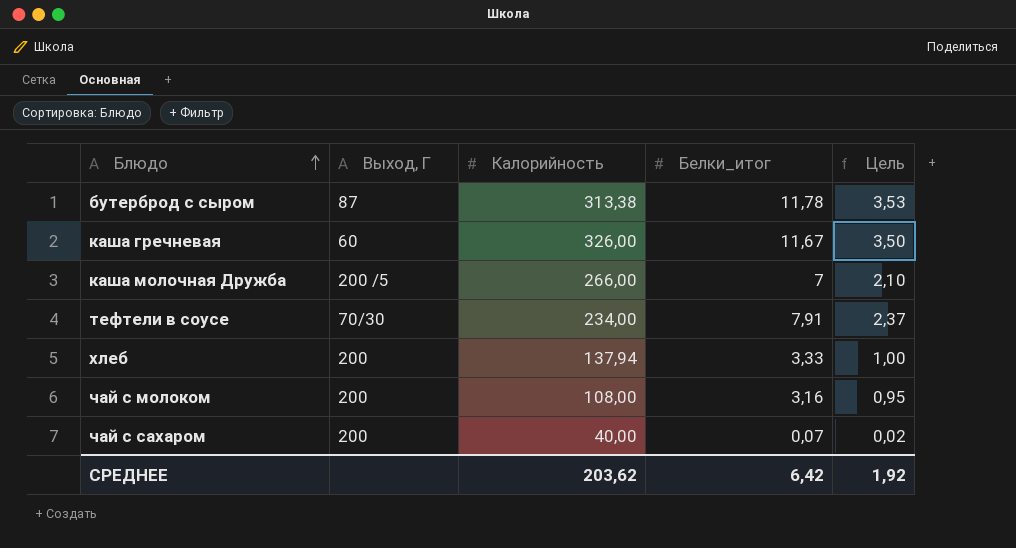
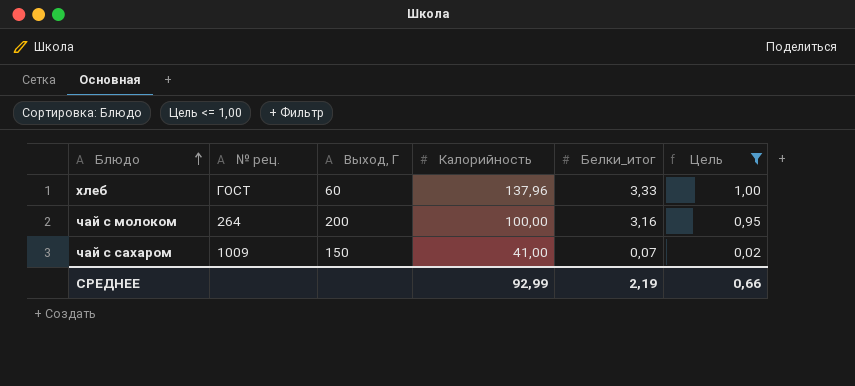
filter: none -> Цель <= 1,00
column № рец. | position: none -> 2
хлеб | Выход, Г: 200 -> 60
хлеб | Калорийность: 137,94 -> 137,96
чай с молоком | Калорийность: 108,00 -> 100,00
чай с сахаром | Выход, Г: 200 -> 150
чай с сахаром | Калорийность: 40,00 -> 41,00
СРЕДНЕЕ | Калорийность: 203,62 -> 92,99
СРЕДНЕЕ | Белки_итог: 6,42 -> 2,19
СРЕДНЕЕ | Цель: 1,92 -> 0,66

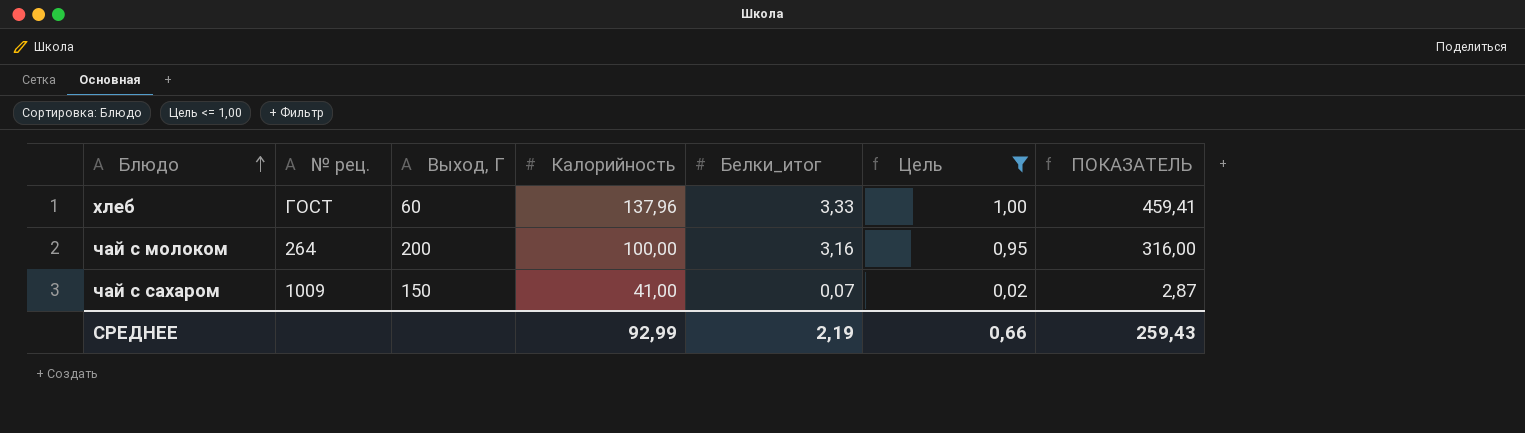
column ПОКАЗАТЕЛЬ | formula: none -> [Калорийность] * [Белки_итог]

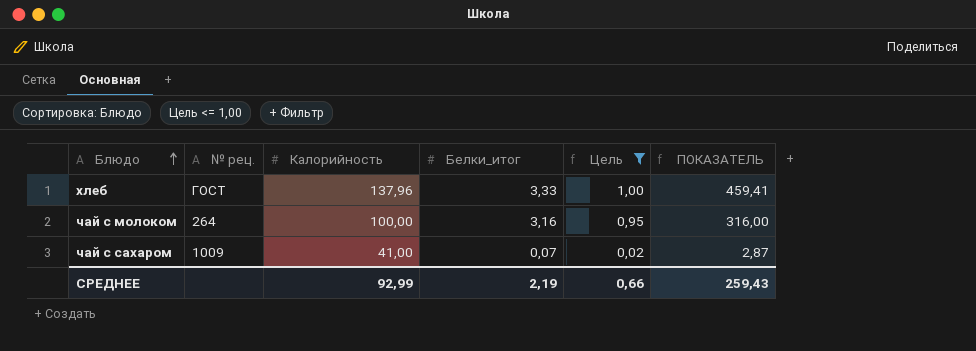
column Выход, Г | position: 3 -> none

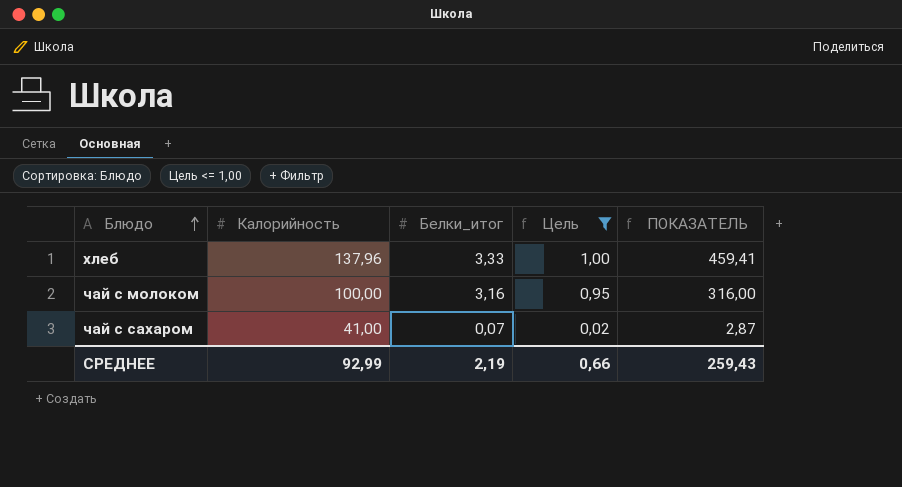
column № рец. | position: 2 -> none

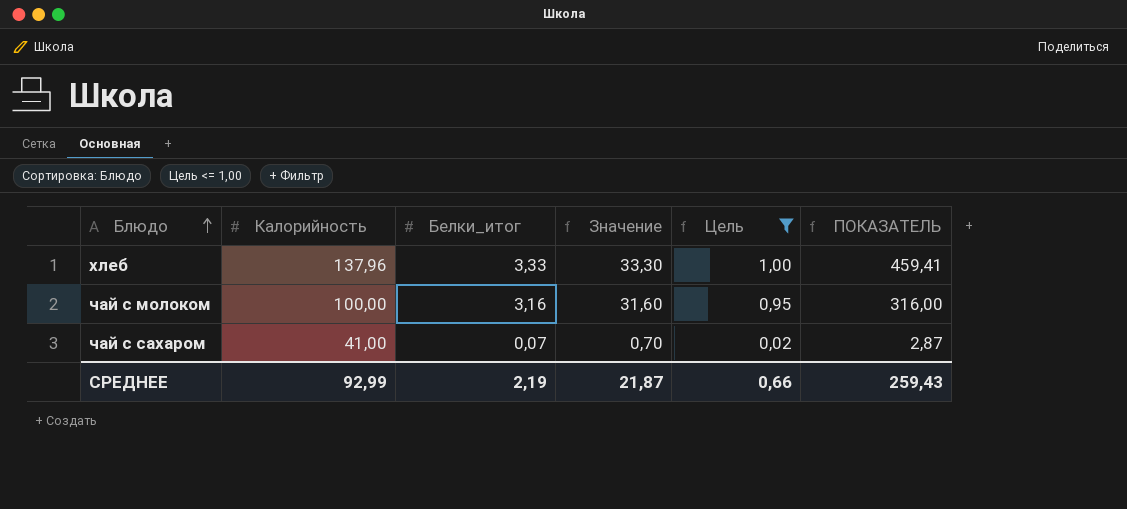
column Значение | formula: none -> [Белки_итог] * 10

